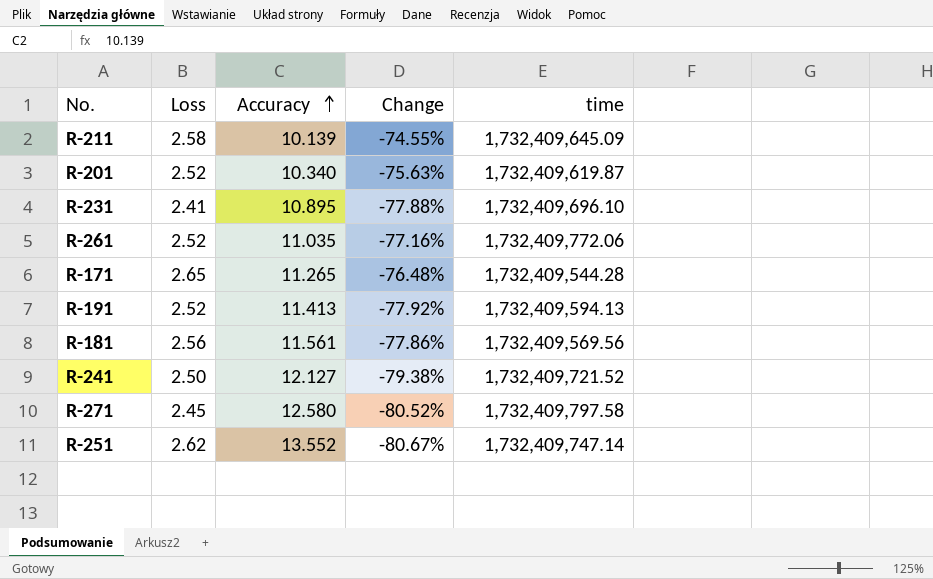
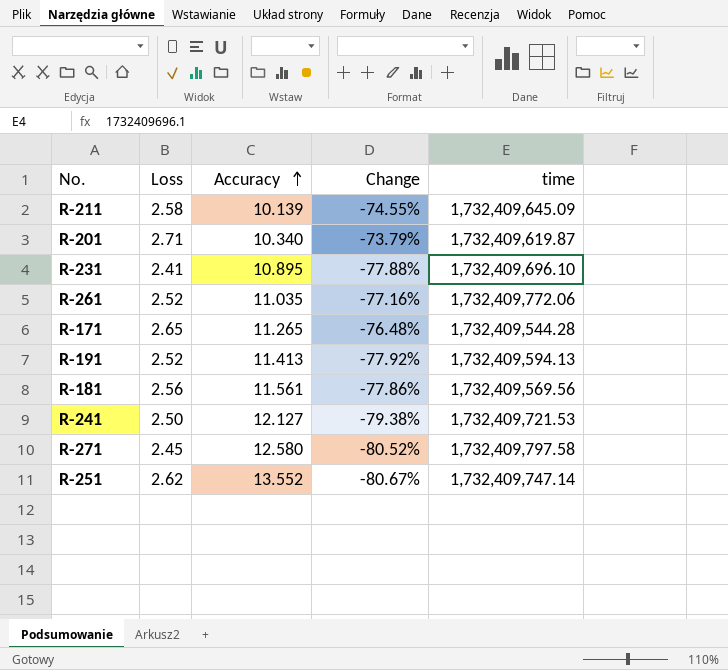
R-201 | Loss: 2.52 -> 2.71
R-201 | Change: -75.63% -> -73.79%
R-241 | time: 1,732,409,721.52 -> 1,732,409,721.53

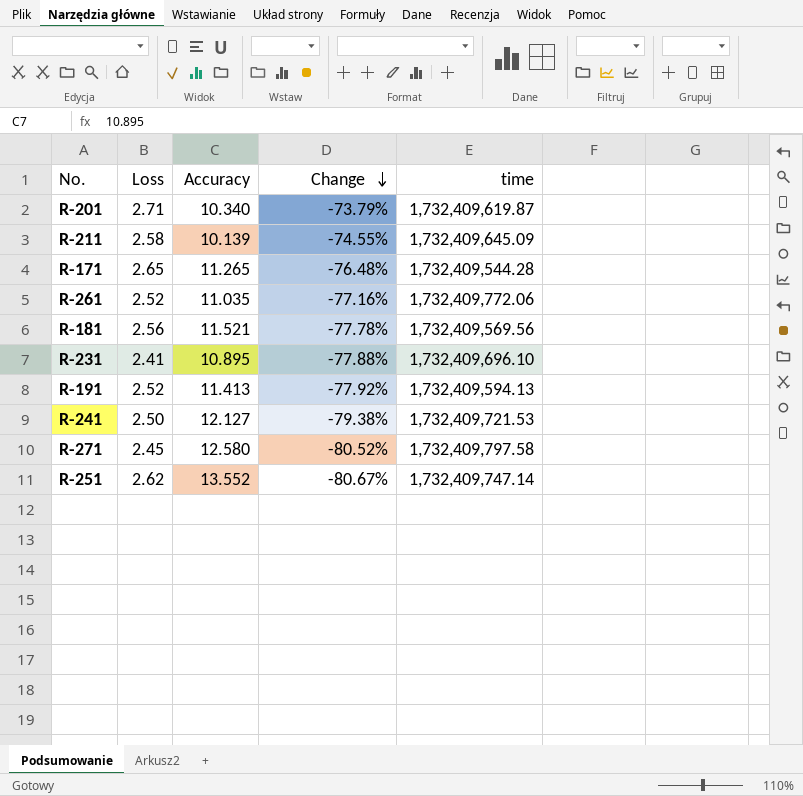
row order: Accuracy ascending -> Change descending
R-181 | Accuracy: 11.561 -> 11.521
R-181 | Change: -77.86% -> -77.78%

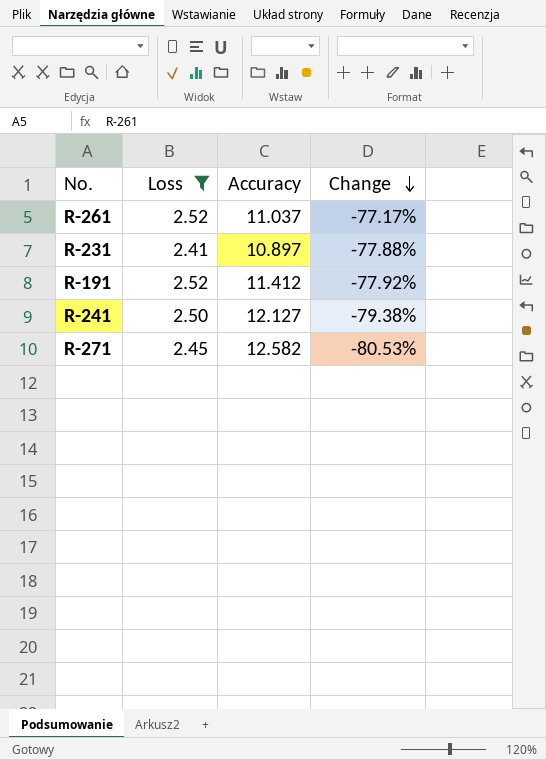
filter: none -> Loss <= 2.52
column time | position: 5 -> none
R-261 | Accuracy: 11.035 -> 11.037
R-261 | Change: -77.16% -> -77.17%
R-231 | Accuracy: 10.895 -> 10.897
R-191 | Accuracy: 11.413 -> 11.412
R-271 | Accuracy: 12.580 -> 12.582
R-271 | Change: -80.52% -> -80.53%

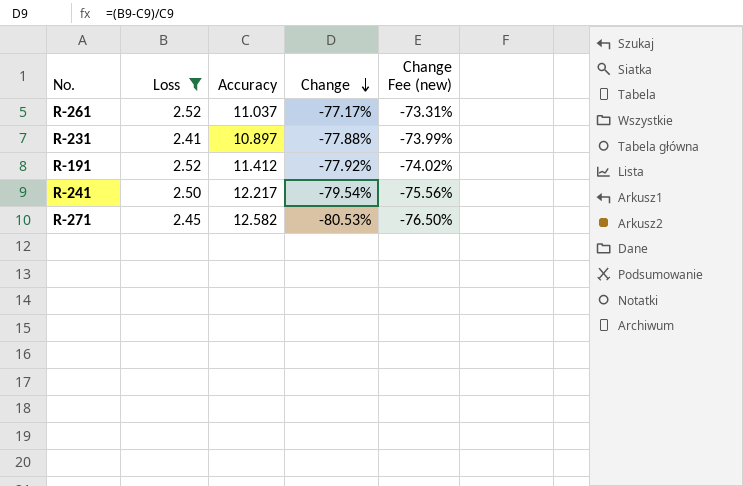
column Change Fee (new) | formula: none -> [Change] * 0.95
R-241 | Accuracy: 12.127 -> 12.217
R-241 | Change: -79.38% -> -79.54%

